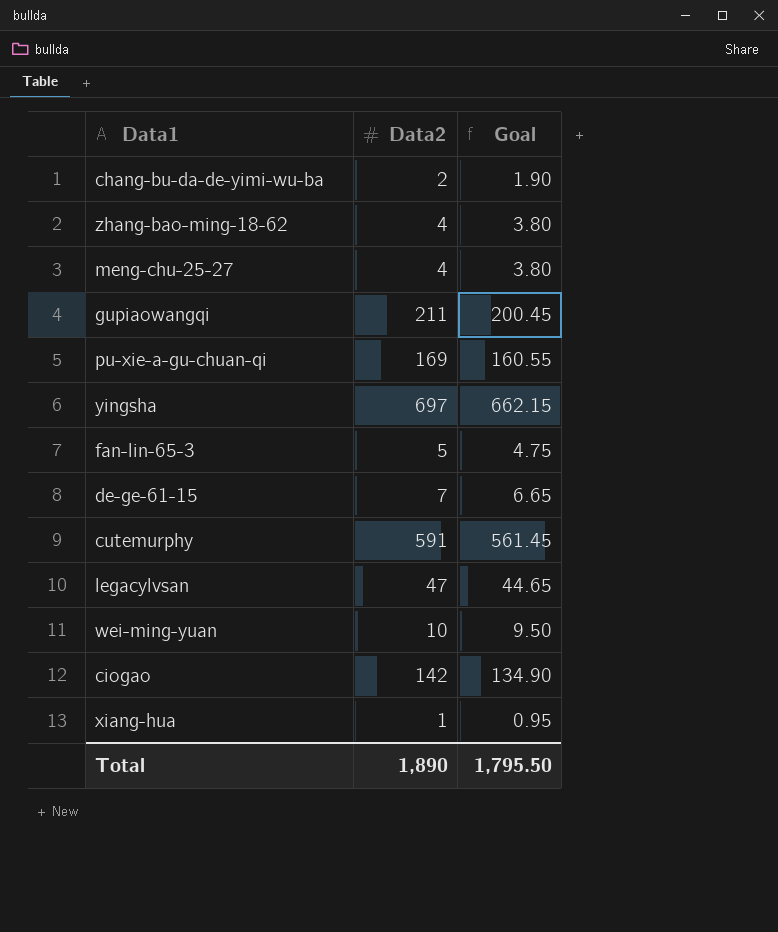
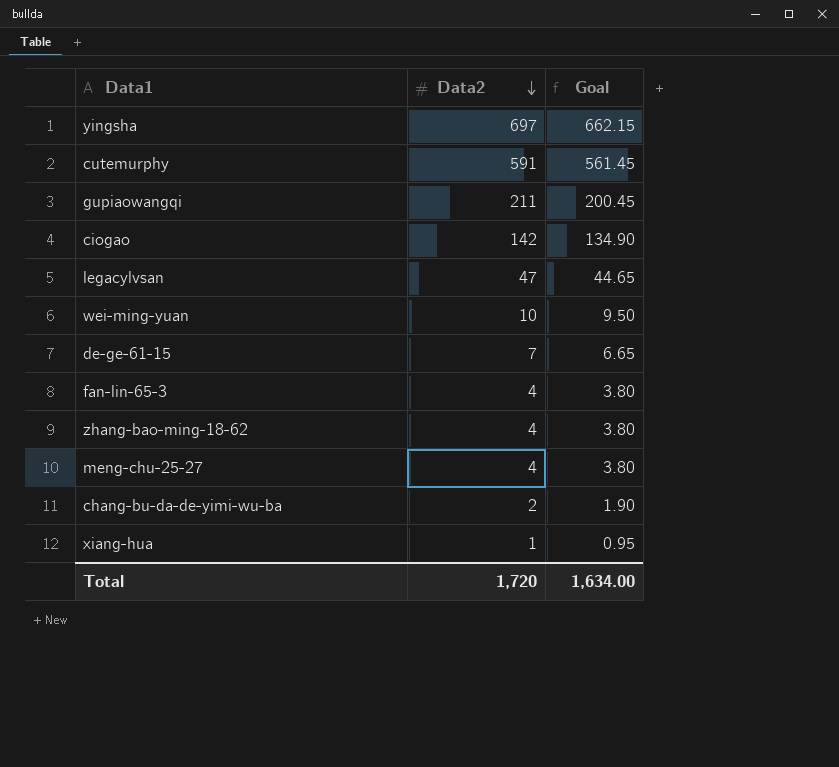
row order: none -> Data2 descending
row pu-xie-a-gu-chuan-qi: 169 | 160.55 -> none
fan-lin-65-3 | Data2: 5 -> 4
fan-lin-65-3 | Goal: 4.75 -> 3.80
Total | Data2: 1,890 -> 1,720
Total | Goal: 1,795.50 -> 1,634.00

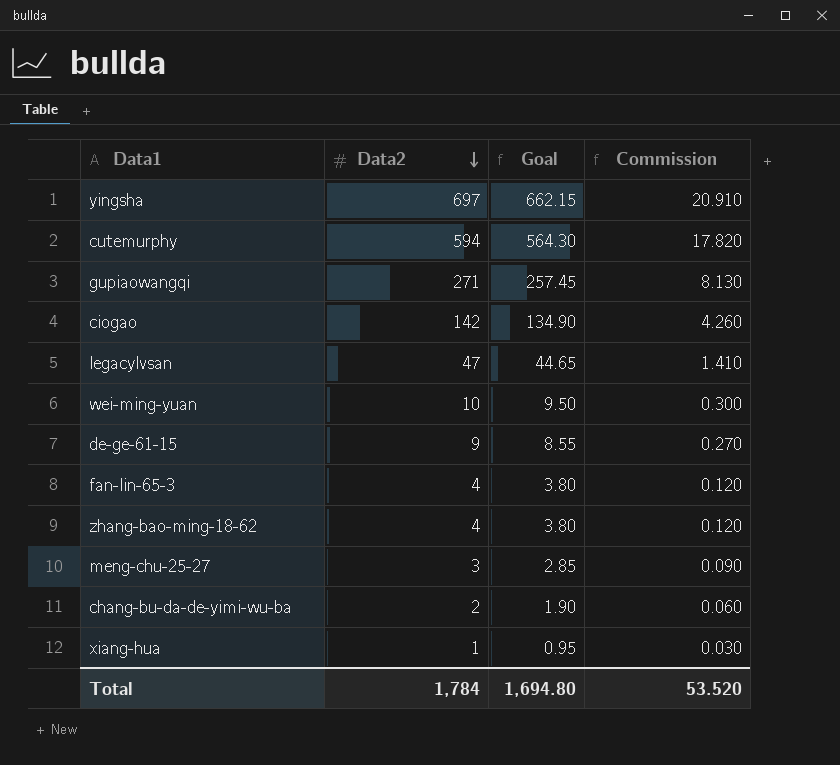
column Commission | formula: none -> [Data2] * 0.03
cutemurphy | Data2: 591 -> 594
cutemurphy | Goal: 561.45 -> 564.30
gupiaowangqi | Data2: 211 -> 271
gupiaowangqi | Goal: 200.45 -> 257.45
de-ge-61-15 | Data2: 7 -> 9
de-ge-61-15 | Goal: 6.65 -> 8.55
meng-chu-25-27 | Data2: 4 -> 3
meng-chu-25-27 | Goal: 3.80 -> 2.85
Total | Data2: 1,720 -> 1,784
Total | Goal: 1,634.00 -> 1,694.80

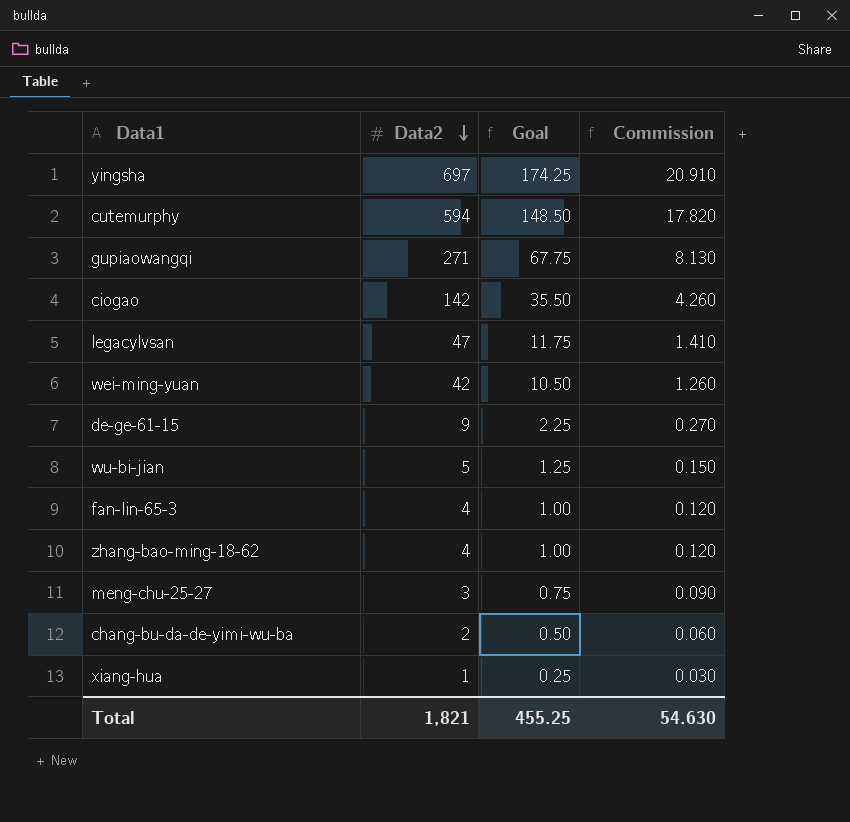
column Goal | formula: [Data2] * 0.95 -> [Data2] * 0.25
wei-ming-yuan | Data2: 10 -> 42
wei-ming-yuan | Commission: 0.300 -> 1.260
row wu-bi-jian: none -> 5 | 1.25 | 0.150
Total | Data2: 1,784 -> 1,821
Total | Goal: 1,694.80 -> 455.25
Total | Commission: 53.520 -> 54.630

